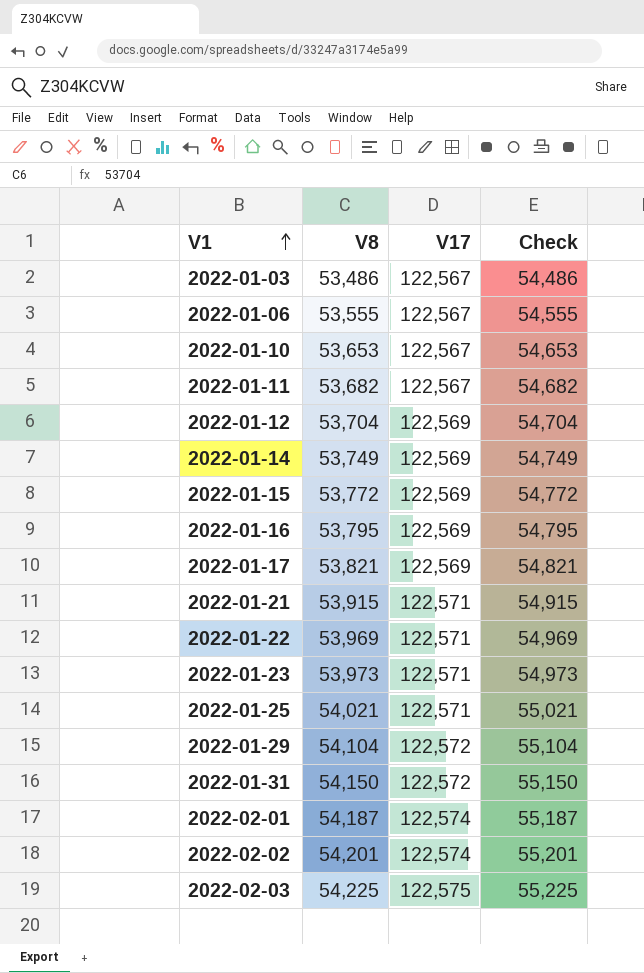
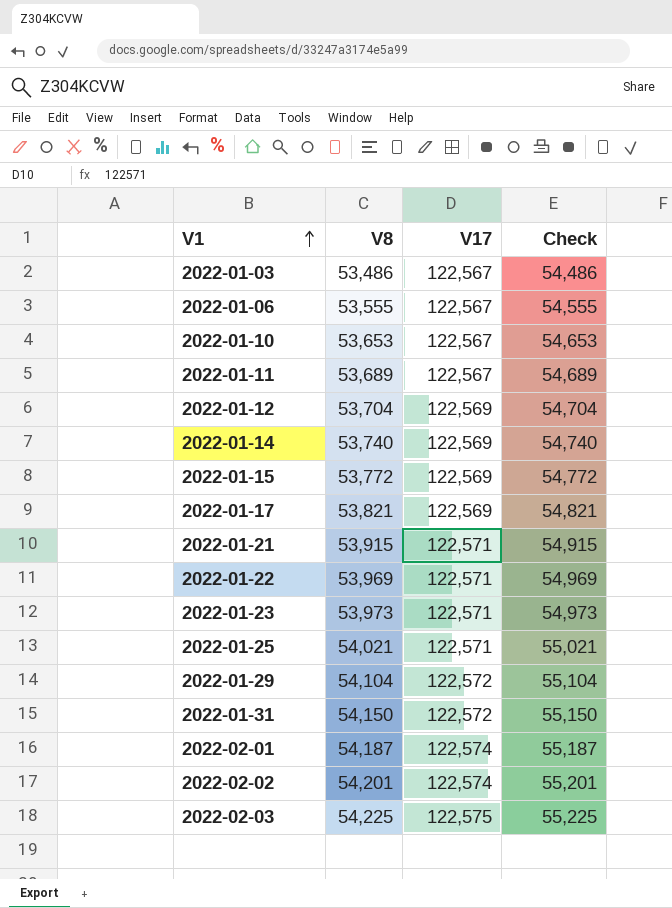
row 2022-01-16: 53,795 | 122,569 | 54,795 -> none
2022-01-11 | V8: 53,682 -> 53,689
2022-01-11 | Check: 54,682 -> 54,689
2022-01-14 | V8: 53,749 -> 53,740
2022-01-14 | Check: 54,749 -> 54,740

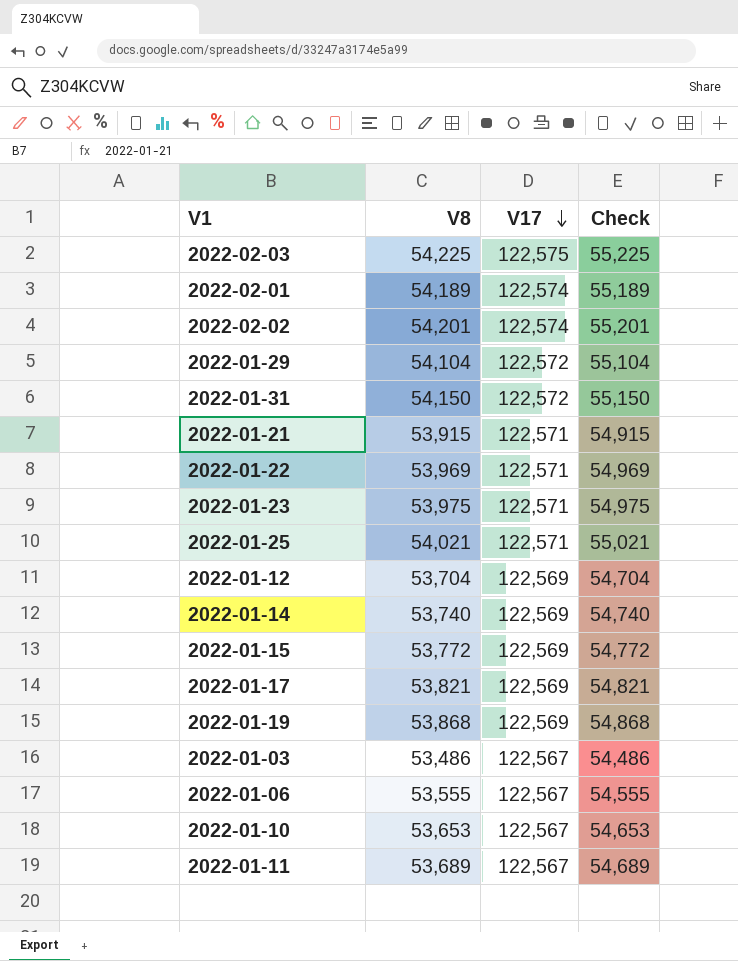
row order: V1 ascending -> V17 descending
2022-02-01 | V8: 54,187 -> 54,189
2022-02-01 | Check: 55,187 -> 55,189
2022-01-23 | V8: 53,973 -> 53,975
2022-01-23 | Check: 54,973 -> 54,975
row 2022-01-19: none -> 53,868 | 122,569 | 54,868

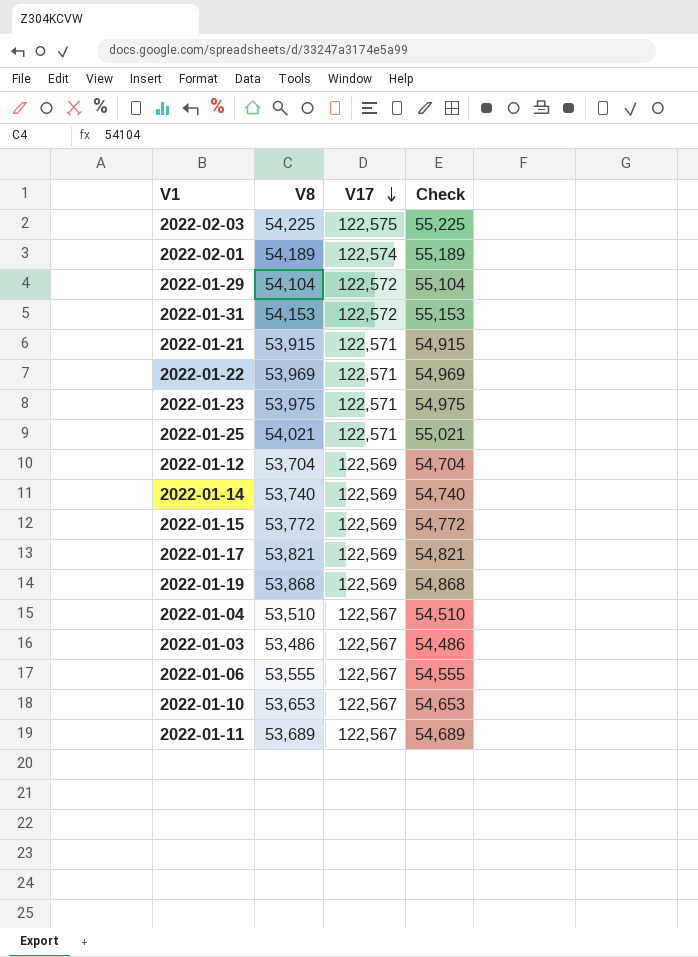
row 2022-02-02: 54,201 | 122,574 | 55,201 -> none
2022-01-31 | V8: 54,150 -> 54,153
2022-01-31 | Check: 55,150 -> 55,153
row 2022-01-04: none -> 53,510 | 122,567 | 54,510

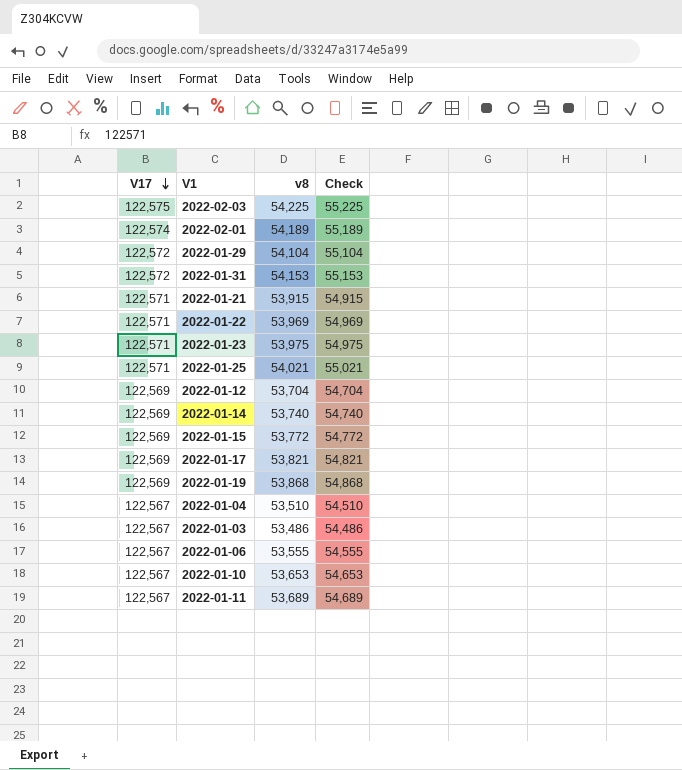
column V17 | position: 3 -> 1
column name: V8 -> v8

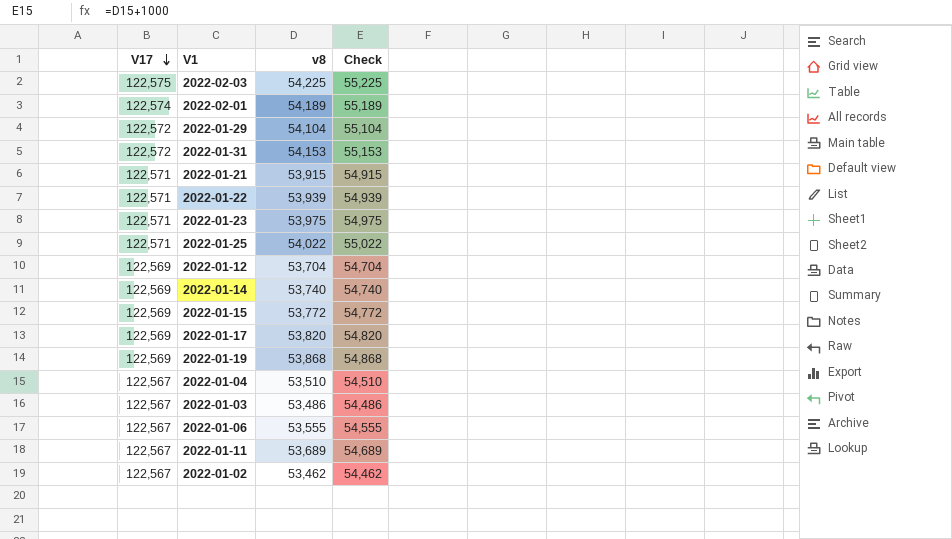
row 2022-01-10: 122,567 | 53,653 | 54,653 -> none
2022-01-22 | v8: 53,969 -> 53,939
2022-01-22 | Check: 54,969 -> 54,939
2022-01-25 | v8: 54,021 -> 54,022
2022-01-25 | Check: 55,021 -> 55,022
2022-01-17 | v8: 53,821 -> 53,820
2022-01-17 | Check: 54,821 -> 54,820
row 2022-01-02: none -> 122,567 | 53,462 | 54,462

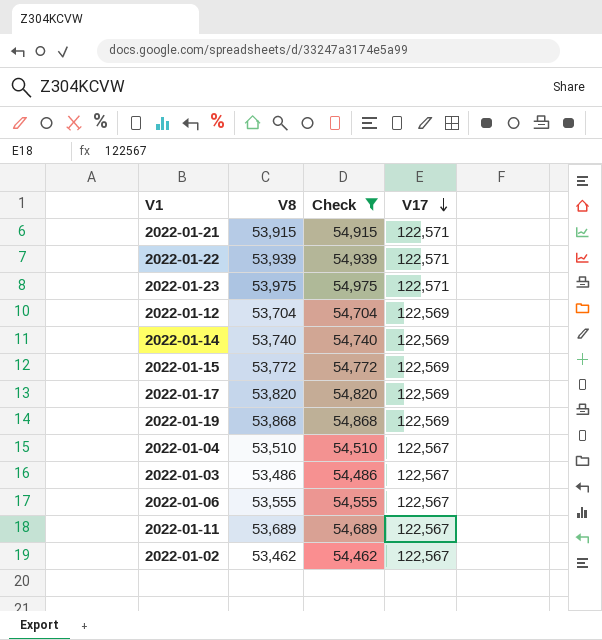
filter: none -> Check <= 54,975
column name: v8 -> V8
column V17 | position: 1 -> 4

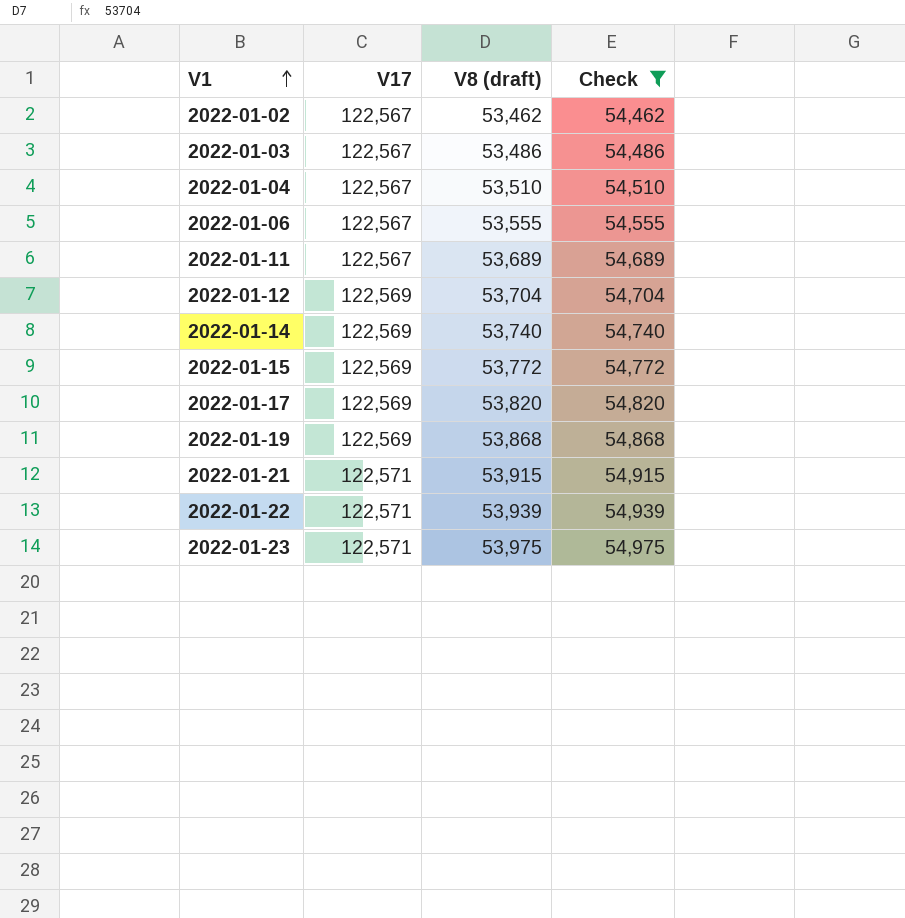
row order: V17 descending -> V1 ascending
column V17 | position: 4 -> 2
column name: V8 -> V8 (draft)

